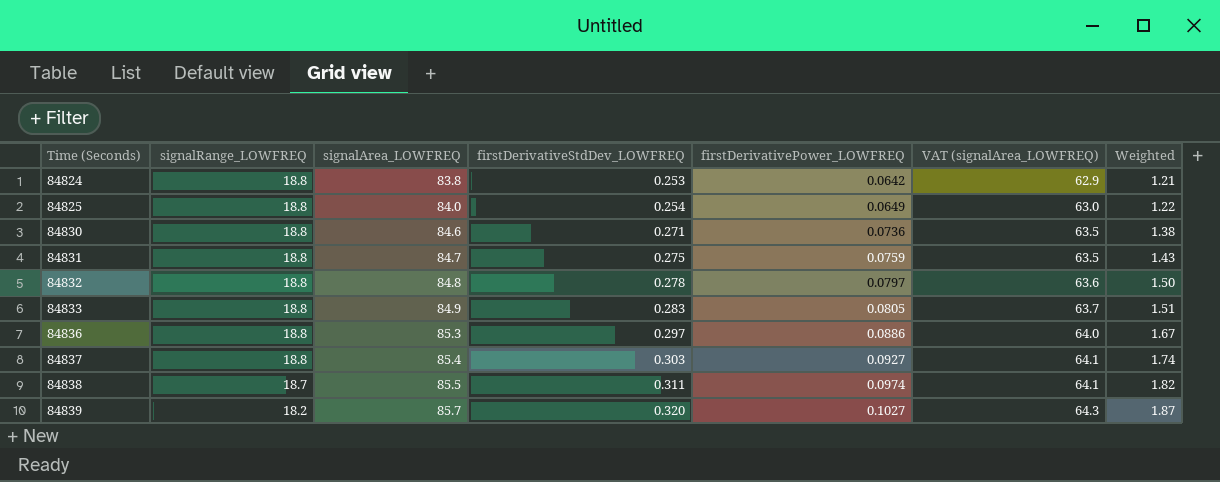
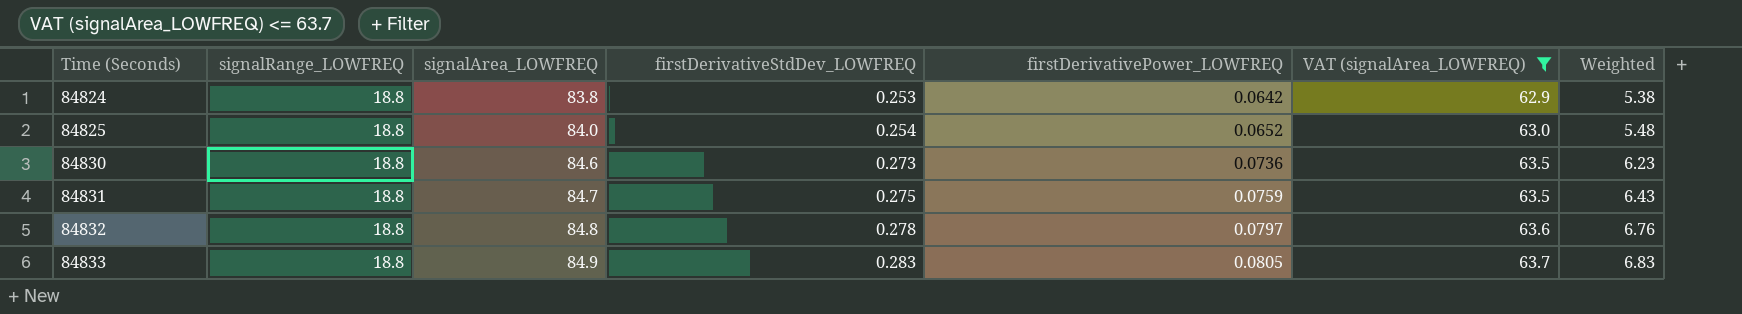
filter: none -> VAT (signalArea_LOWFREQ) <= 63.7
column Weighted | formula: [signalRange_LOWFREQ] * [firstDerivativePower_LOWFREQ] -> [signalArea_LOWFREQ] * [firstDerivativePower_LOWFREQ]
84825 | firstDerivativePower_LOWFREQ: 0.0649 -> 0.0652
84830 | firstDerivativeStdDev_LOWFREQ: 0.271 -> 0.273

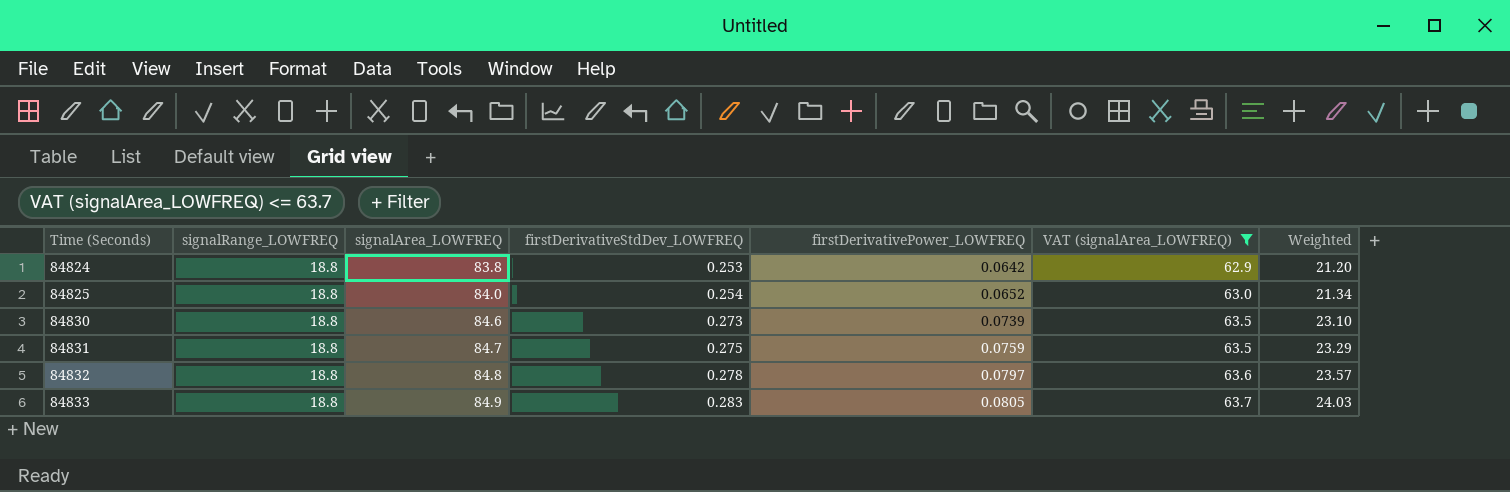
column Weighted | formula: [signalArea_LOWFREQ] * [firstDerivativePower_LOWFREQ] -> [signalArea_LOWFREQ] * [firstDerivativeStdDev_LOWFREQ]
84830 | firstDerivativePower_LOWFREQ: 0.0736 -> 0.0739

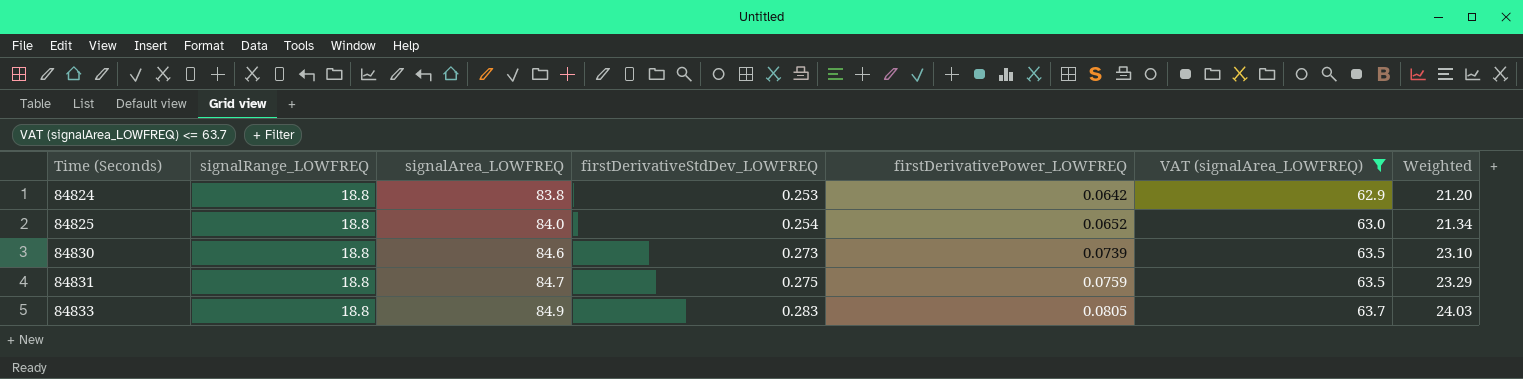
row 84832: 18.8 | 84.8 | 0.278 | 0.0797 | 63.6 | 23.57 -> none

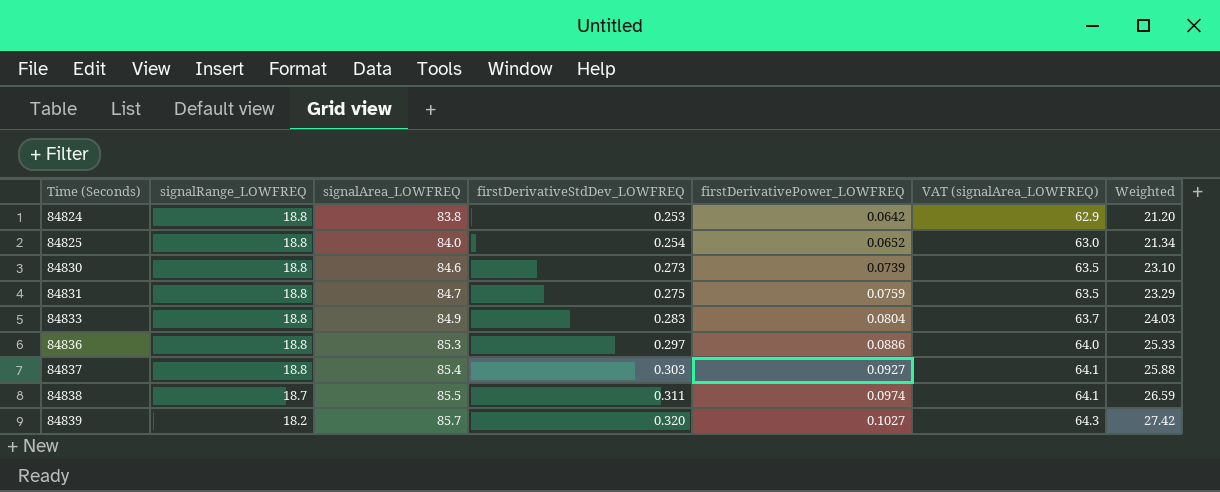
filter: VAT (signalArea_LOWFREQ) <= 63.7 -> none
84833 | firstDerivativePower_LOWFREQ: 0.0805 -> 0.0804

